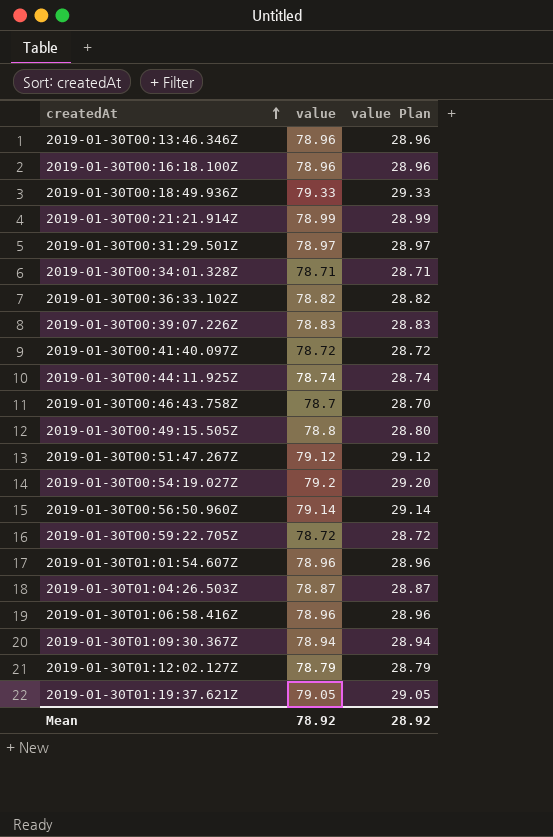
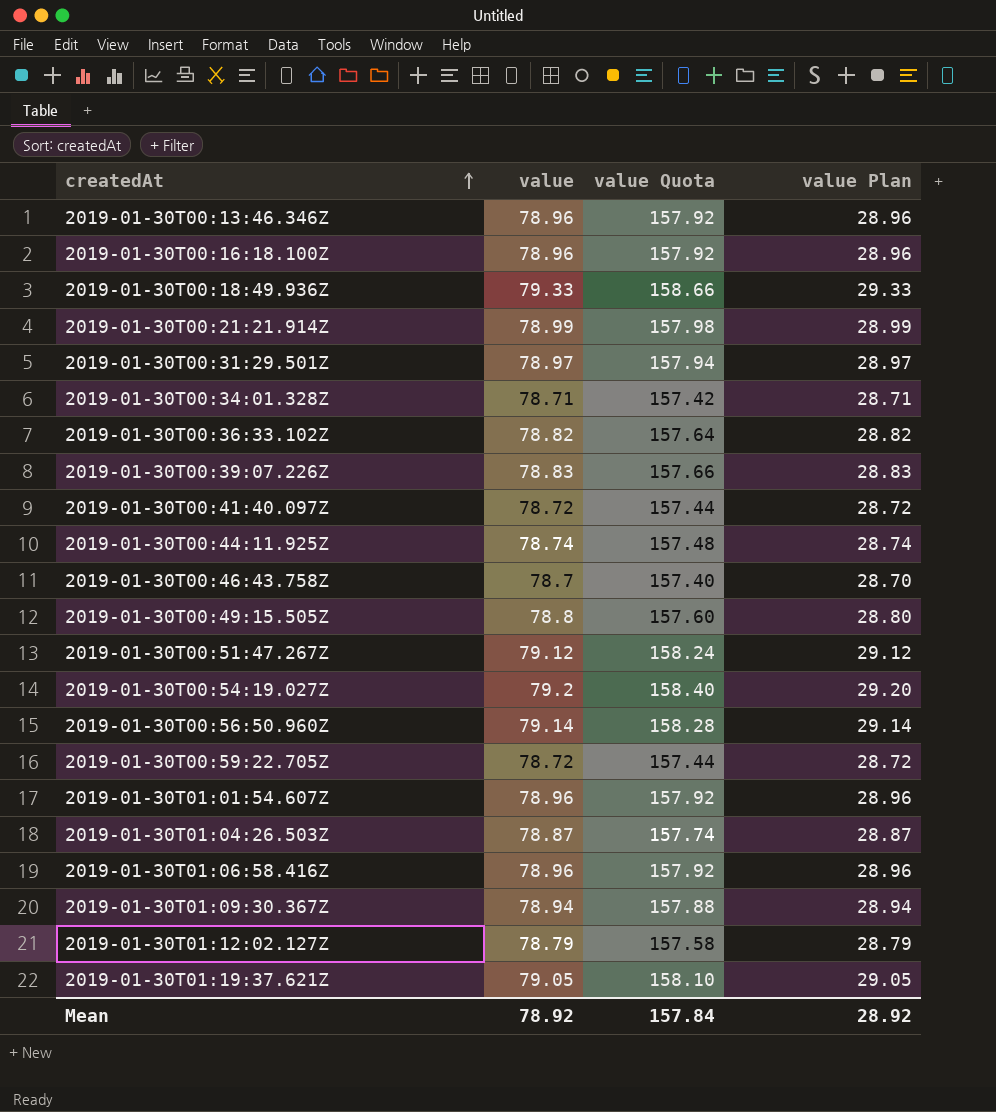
column value Quota | formula: none -> [value] * 2

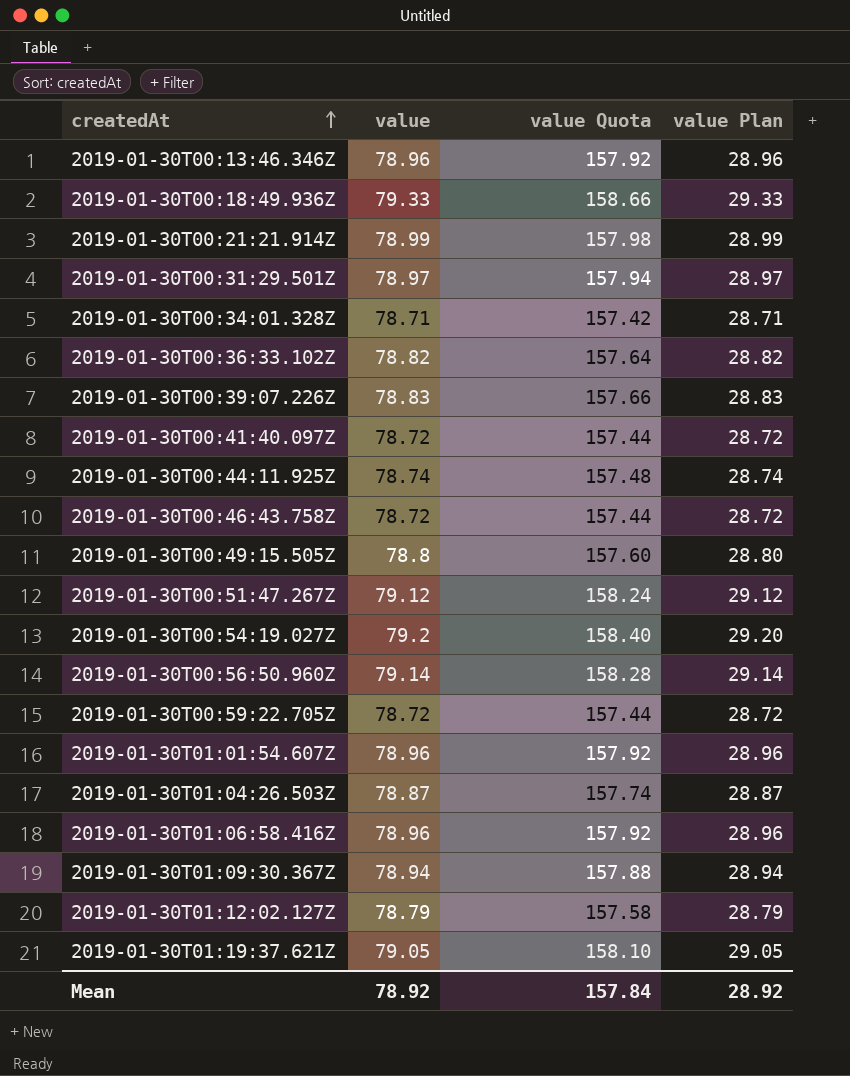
row 2019-01-30T00:16:18.100Z: 78.96 | 157.92 | 28.96 -> none
2019-01-30T00:46:43.758Z | value: 78.7 -> 78.72
2019-01-30T00:46:43.758Z | value Quota: 157.40 -> 157.44
2019-01-30T00:46:43.758Z | value Plan: 28.70 -> 28.72

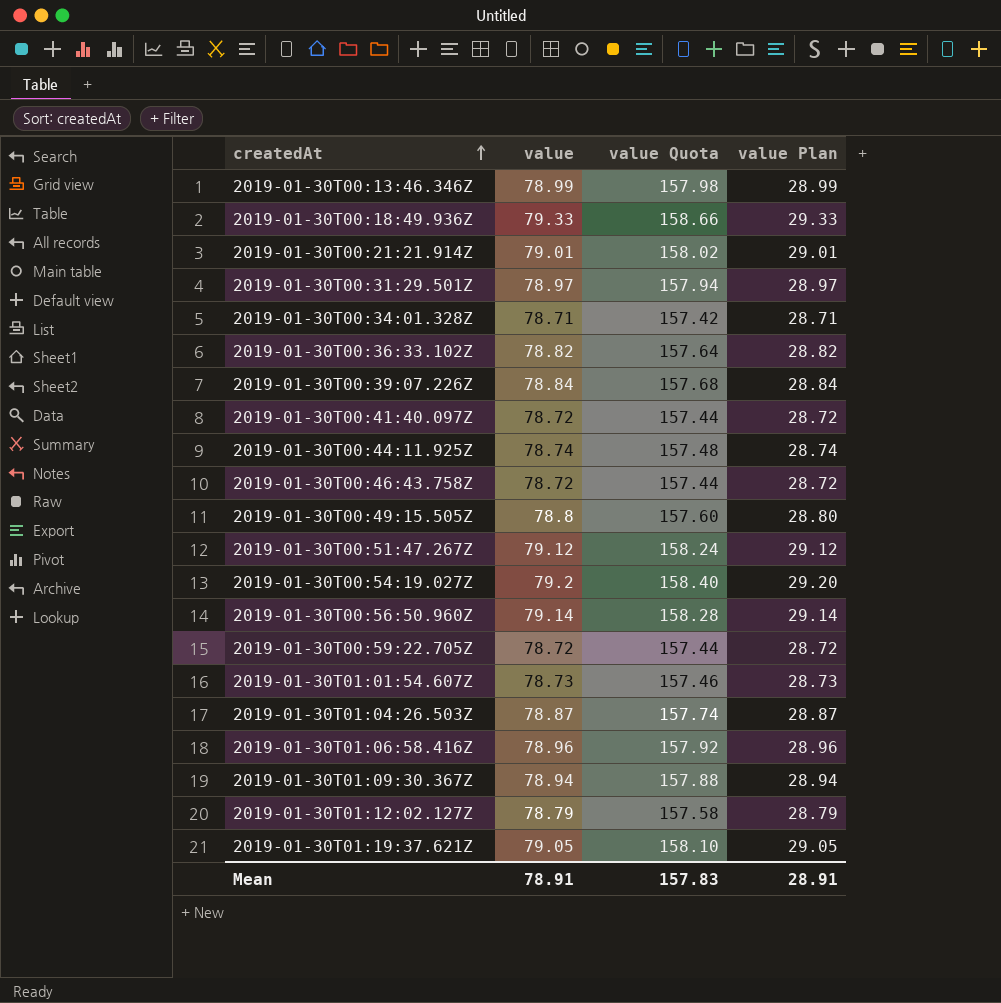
2019-01-30T00:13:46.346Z | value: 78.96 -> 78.99
2019-01-30T00:13:46.346Z | value Quota: 157.92 -> 157.98
2019-01-30T00:13:46.346Z | value Plan: 28.96 -> 28.99
2019-01-30T00:21:21.914Z | value: 78.99 -> 79.01
2019-01-30T00:21:21.914Z | value Quota: 157.98 -> 158.02
2019-01-30T00:21:21.914Z | value Plan: 28.99 -> 29.01
2019-01-30T00:39:07.226Z | value: 78.83 -> 78.84
2019-01-30T00:39:07.226Z | value Quota: 157.66 -> 157.68
2019-01-30T00:39:07.226Z | value Plan: 28.83 -> 28.84
2019-01-30T01:01:54.607Z | value: 78.96 -> 78.73
2019-01-30T01:01:54.607Z | value Quota: 157.92 -> 157.46
2019-01-30T01:01:54.607Z | value Plan: 28.96 -> 28.73
Mean | value: 78.92 -> 78.91
Mean | value Quota: 157.84 -> 157.83
Mean | value Plan: 28.92 -> 28.91

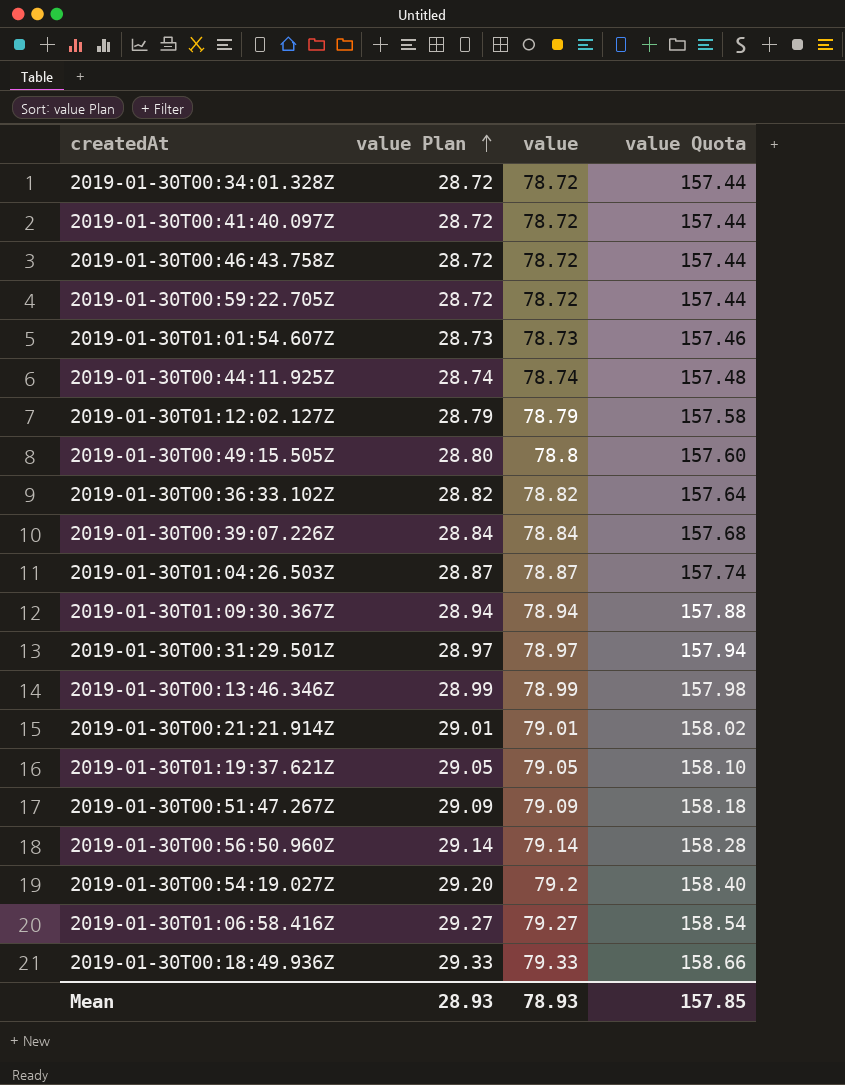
row order: createdAt ascending -> value Plan ascending
column value Plan | position: 4 -> 2
2019-01-30T00:34:01.328Z | value Plan: 28.71 -> 28.72
2019-01-30T00:34:01.328Z | value: 78.71 -> 78.72
2019-01-30T00:34:01.328Z | value Quota: 157.42 -> 157.44
2019-01-30T00:51:47.267Z | value Plan: 29.12 -> 29.09
2019-01-30T00:51:47.267Z | value: 79.12 -> 79.09
2019-01-30T00:51:47.267Z | value Quota: 158.24 -> 158.18
2019-01-30T01:06:58.416Z | value Plan: 28.96 -> 29.27
2019-01-30T01:06:58.416Z | value: 78.96 -> 79.27
2019-01-30T01:06:58.416Z | value Quota: 157.92 -> 158.54
Mean | value Plan: 28.91 -> 28.93
Mean | value: 78.91 -> 78.93
Mean | value Quota: 157.83 -> 157.85

